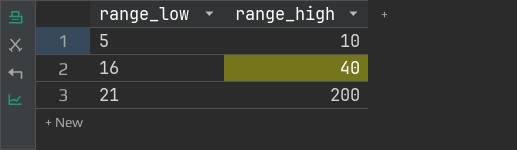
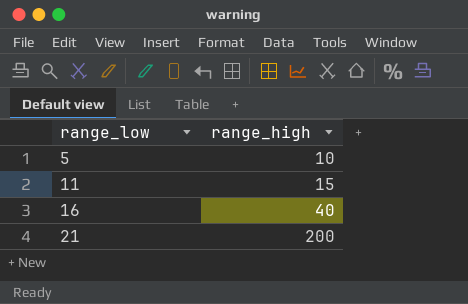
row 11: none -> 15

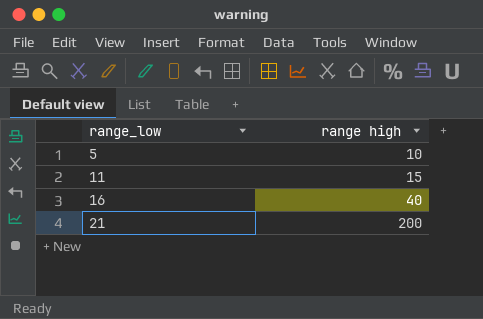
column name: range_high -> range high

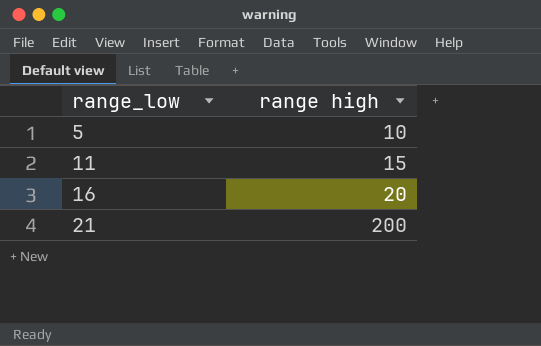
16 | range high: 40 -> 20

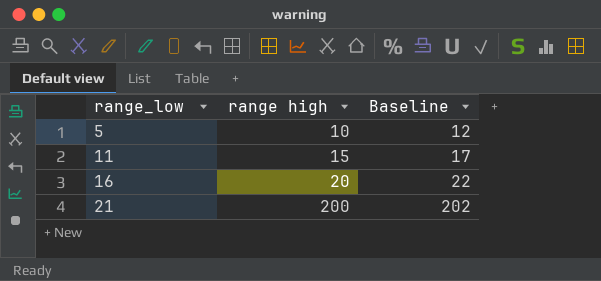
column Baseline | formula: none -> [range high] + 2

